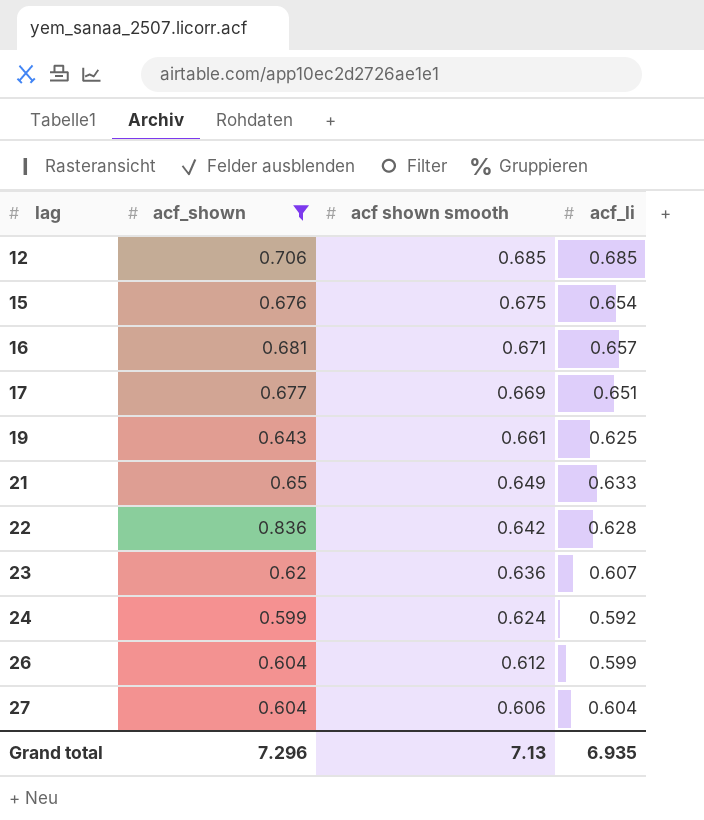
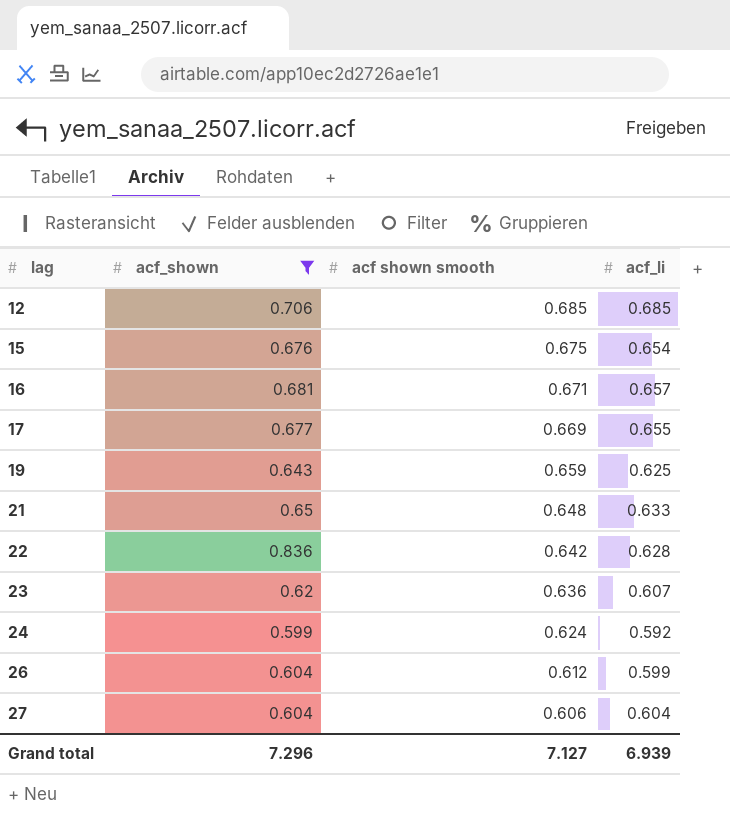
17 | acf_li: 0.651 -> 0.655
19 | acf shown smooth: 0.661 -> 0.659
21 | acf shown smooth: 0.649 -> 0.648
Grand total | acf shown smooth: 7.13 -> 7.127
Grand total | acf_li: 6.935 -> 6.939

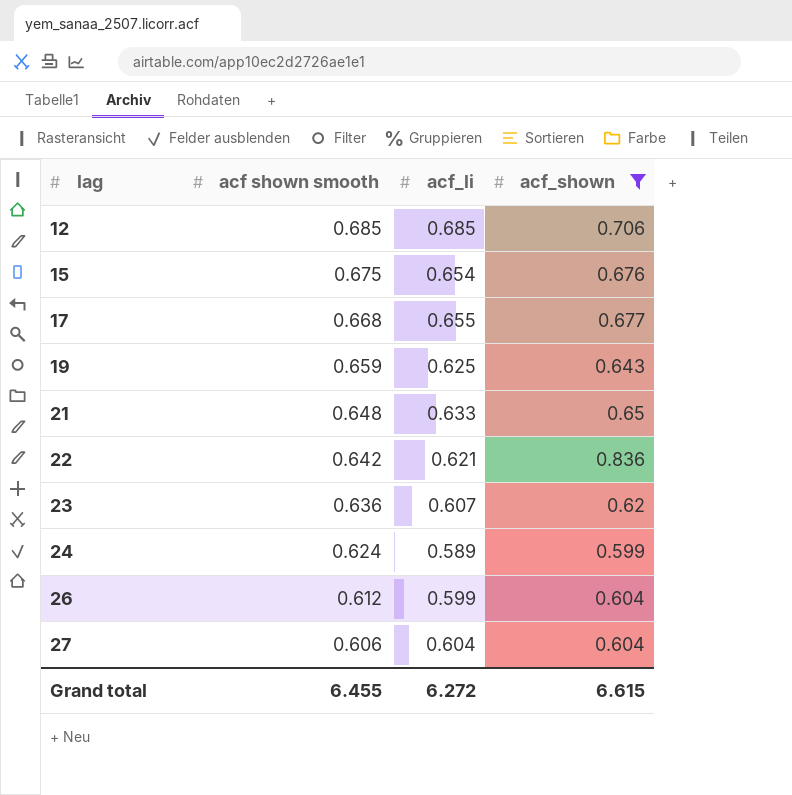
column acf_shown | position: 2 -> 4
row 16: 0.681 | 0.671 | 0.657 -> none
17 | acf shown smooth: 0.669 -> 0.668
22 | acf_li: 0.628 -> 0.621
24 | acf_li: 0.592 -> 0.589
Grand total | acf shown smooth: 7.127 -> 6.455
Grand total | acf_li: 6.939 -> 6.272
Grand total | acf_shown: 7.296 -> 6.615

